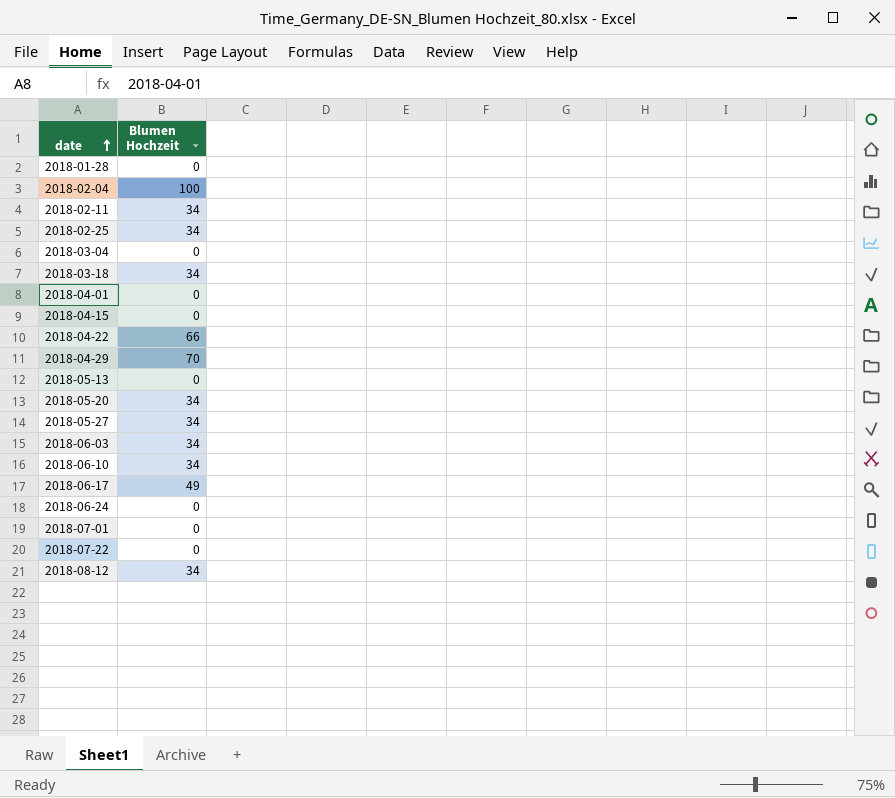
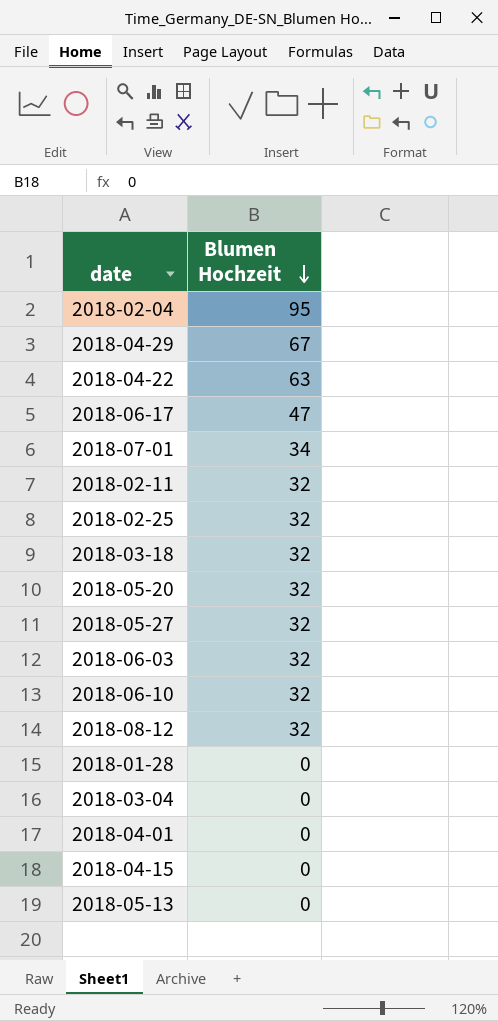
row order: date ascending -> Blumen Hochzeit descending
row 2018-06-24: 0 -> none
row 2018-07-22: 0 -> none
2018-02-04 | Blumen Hochzeit: 100 -> 95
2018-04-29 | Blumen Hochzeit: 70 -> 67
2018-04-22 | Blumen Hochzeit: 66 -> 63
2018-06-17 | Blumen Hochzeit: 49 -> 47
2018-07-01 | Blumen Hochzeit: 0 -> 34
2018-02-11 | Blumen Hochzeit: 34 -> 32
2018-02-25 | Blumen Hochzeit: 34 -> 32
2018-03-18 | Blumen Hochzeit: 34 -> 32
2018-05-20 | Blumen Hochzeit: 34 -> 32
2018-05-27 | Blumen Hochzeit: 34 -> 32
2018-06-03 | Blumen Hochzeit: 34 -> 32
2018-06-10 | Blumen Hochzeit: 34 -> 32
2018-08-12 | Blumen Hochzeit: 34 -> 32

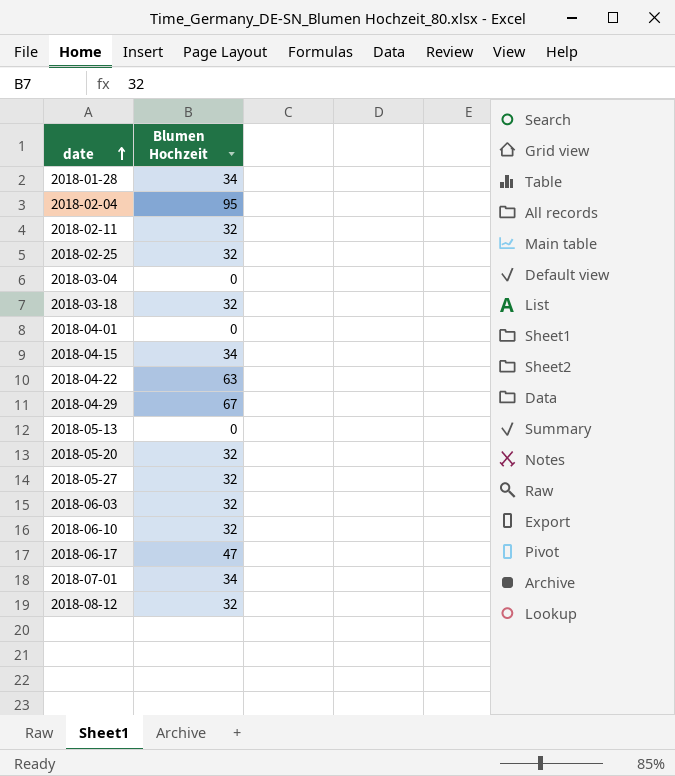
row order: Blumen Hochzeit descending -> date ascending
2018-01-28 | Blumen Hochzeit: 0 -> 34
2018-04-15 | Blumen Hochzeit: 0 -> 34

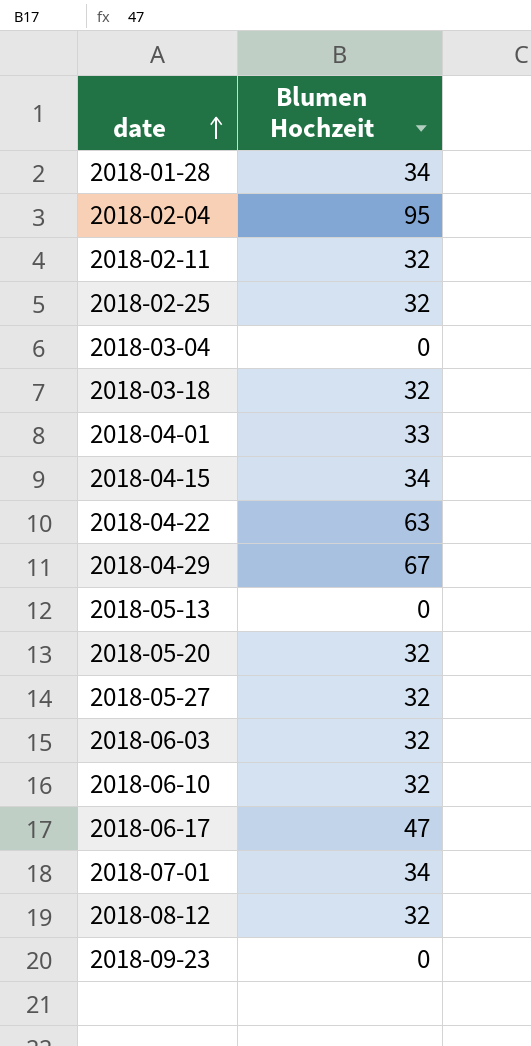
2018-04-01 | Blumen Hochzeit: 0 -> 33
row 2018-09-23: none -> 0

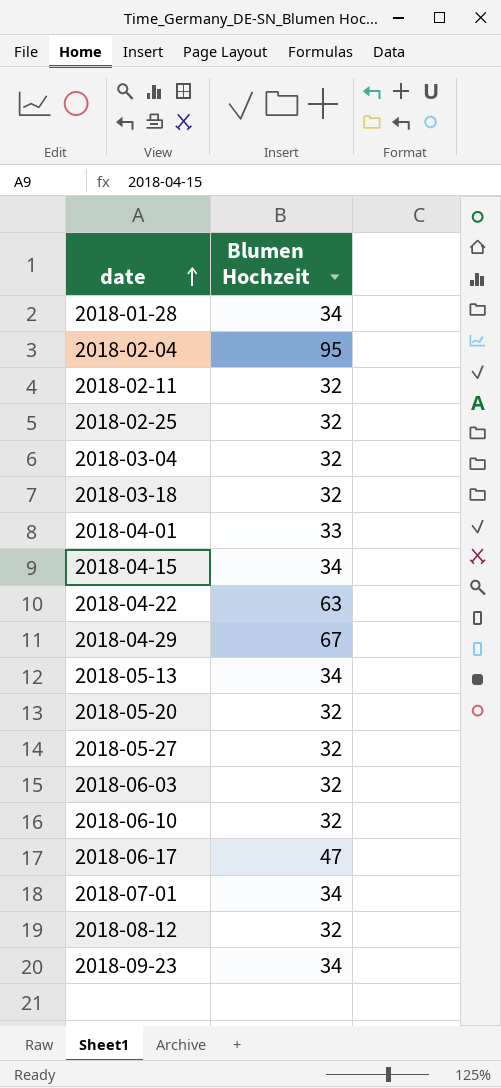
2018-03-04 | Blumen Hochzeit: 0 -> 32
2018-05-13 | Blumen Hochzeit: 0 -> 34
2018-09-23 | Blumen Hochzeit: 0 -> 34

